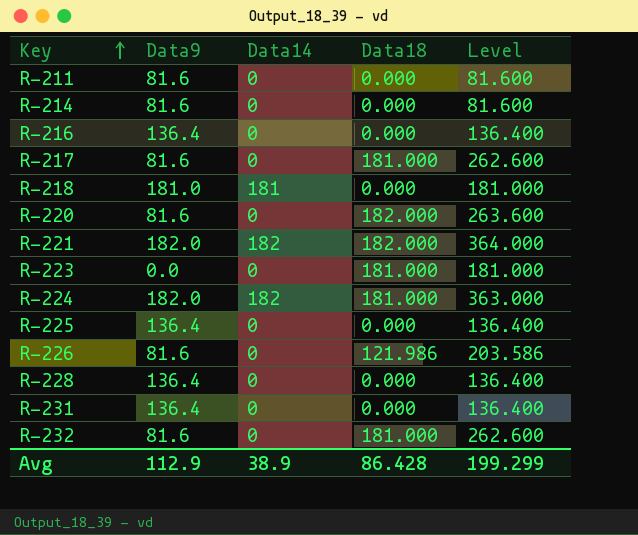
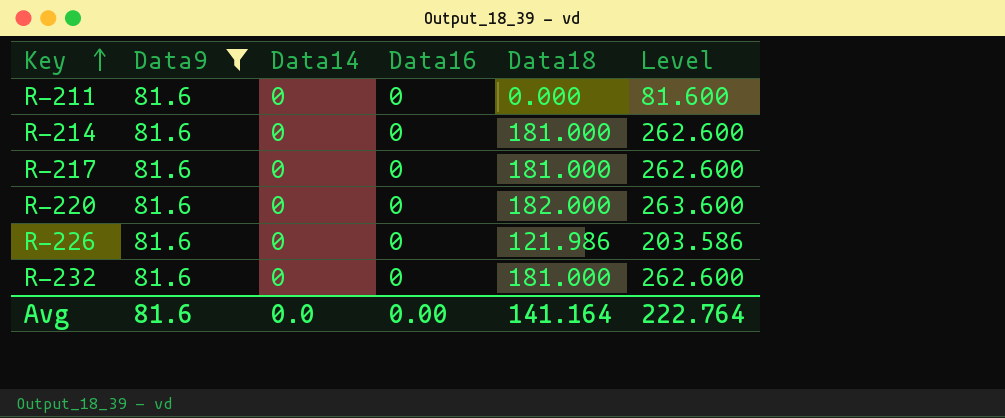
filter: none -> Data9 = 81.6
column Data16 | position: none -> 4
R-214 | Data18: 0.000 -> 181.000
R-214 | Level: 81.600 -> 262.600
Avg | Data9: 112.9 -> 81.6
Avg | Data14: 38.9 -> 0.0
Avg | Data18: 86.428 -> 141.164
Avg | Level: 199.299 -> 222.764

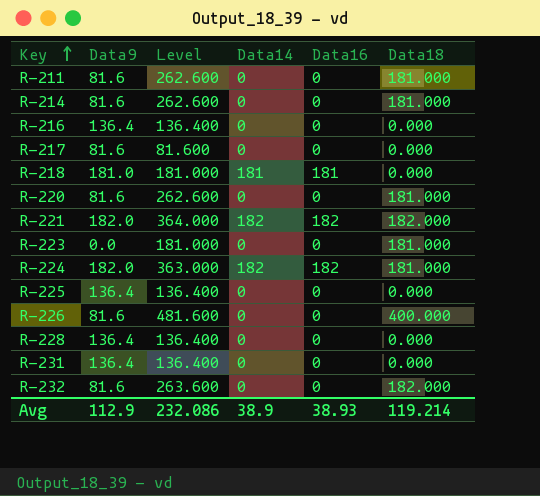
filter: Data9 = 81.6 -> none
column Level | position: 6 -> 3
R-211 | Level: 81.600 -> 262.600
R-211 | Data18: 0.000 -> 181.000
R-217 | Level: 262.600 -> 81.600
R-217 | Data18: 181.000 -> 0.000
R-220 | Level: 263.600 -> 262.600
R-220 | Data18: 182.000 -> 181.000
R-226 | Level: 203.586 -> 481.600
R-226 | Data18: 121.986 -> 400.000
R-232 | Level: 262.600 -> 263.600
R-232 | Data18: 181.000 -> 182.000
Avg | Data9: 81.6 -> 112.9
Avg | Level: 222.764 -> 232.086
Avg | Data14: 0.0 -> 38.9
Avg | Data16: 0.00 -> 38.93
Avg | Data18: 141.164 -> 119.214

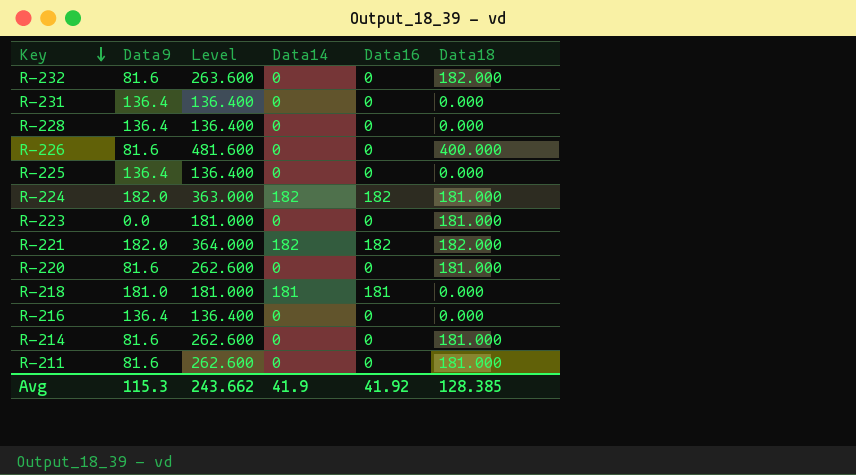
row order: Key ascending -> Key descending
row R-217: 81.6 | 81.600 | 0 | 0 | 0.000 -> none
Avg | Data9: 112.9 -> 115.3
Avg | Level: 232.086 -> 243.662
Avg | Data14: 38.9 -> 41.9
Avg | Data16: 38.93 -> 41.92
Avg | Data18: 119.214 -> 128.385

